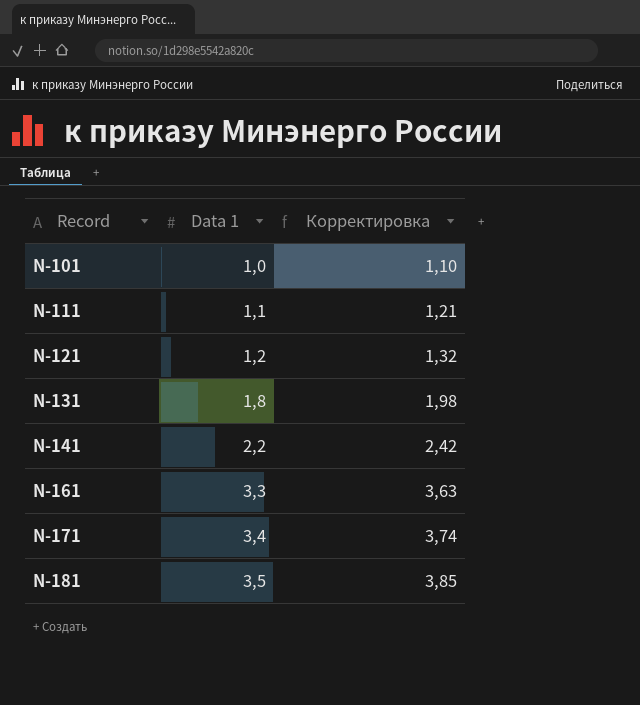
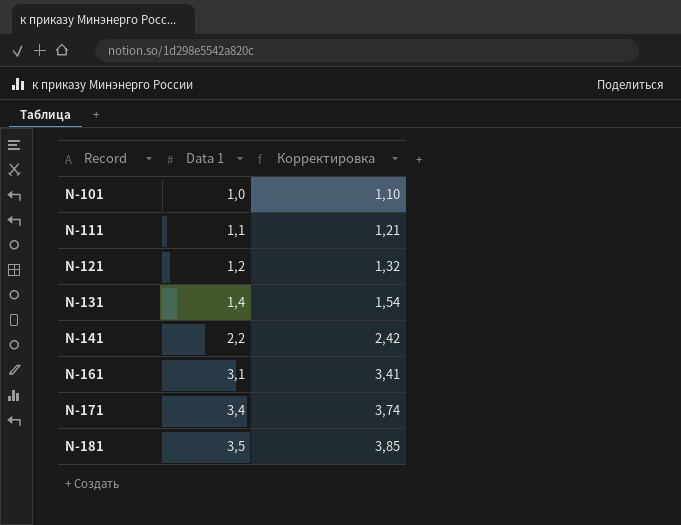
N-131 | Data 1: 1,8 -> 1,4
N-131 | Корректировка: 1,98 -> 1,54
N-161 | Data 1: 3,3 -> 3,1
N-161 | Корректировка: 3,63 -> 3,41

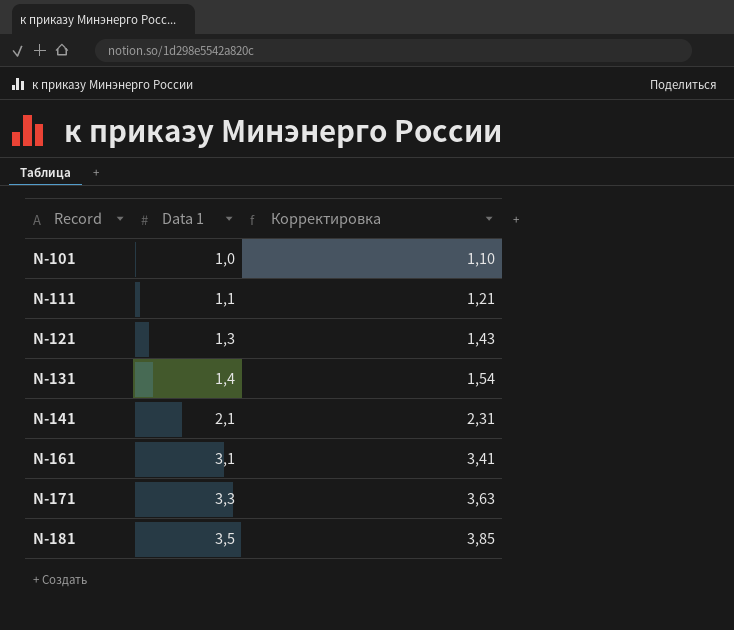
N-121 | Data 1: 1,2 -> 1,3
N-121 | Корректировка: 1,32 -> 1,43
N-141 | Data 1: 2,2 -> 2,1
N-141 | Корректировка: 2,42 -> 2,31
N-171 | Data 1: 3,4 -> 3,3
N-171 | Корректировка: 3,74 -> 3,63

